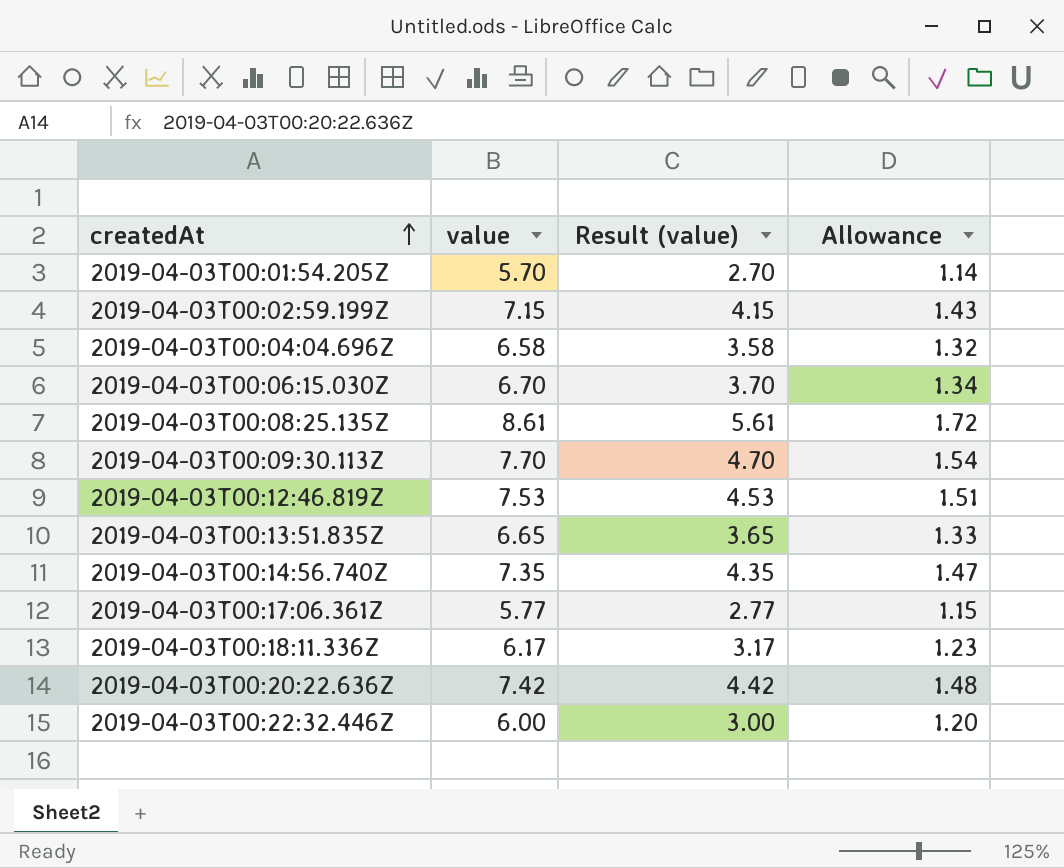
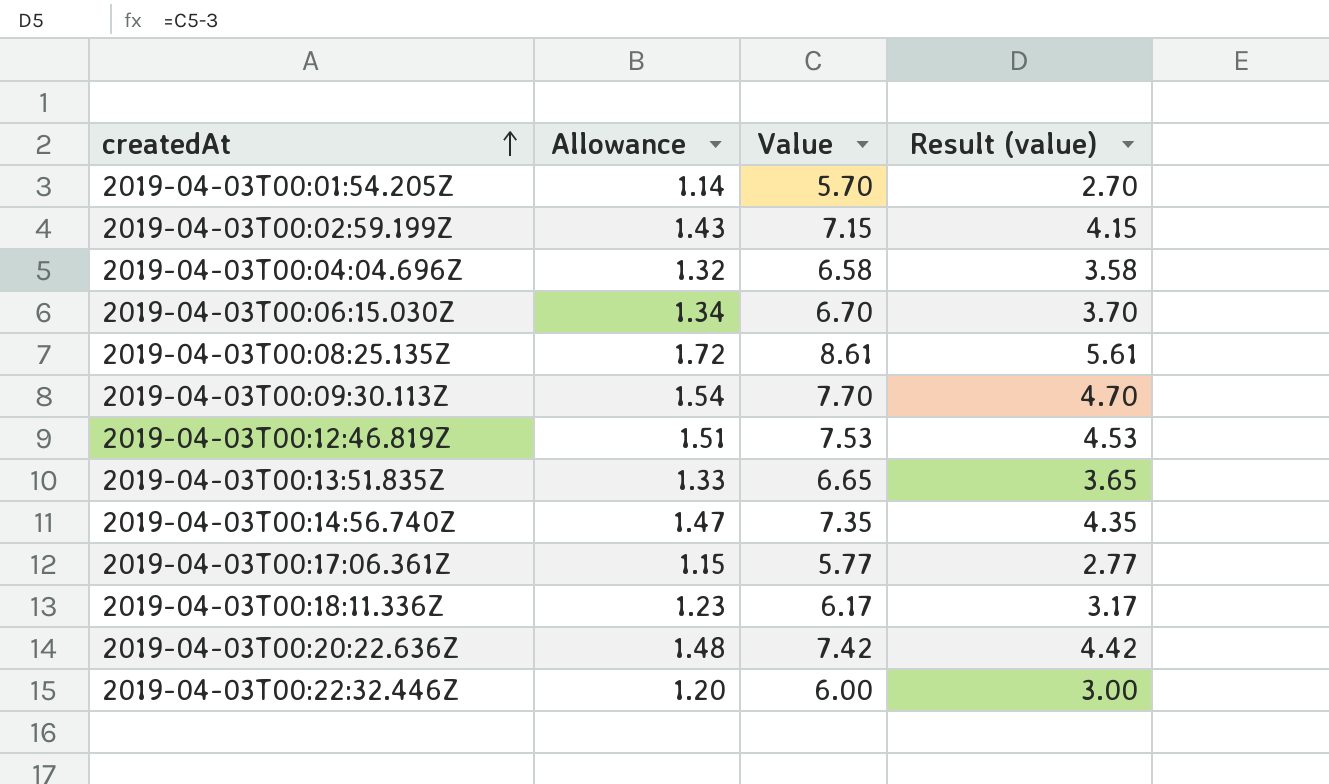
column Allowance | position: 4 -> 2
column name: value -> Value

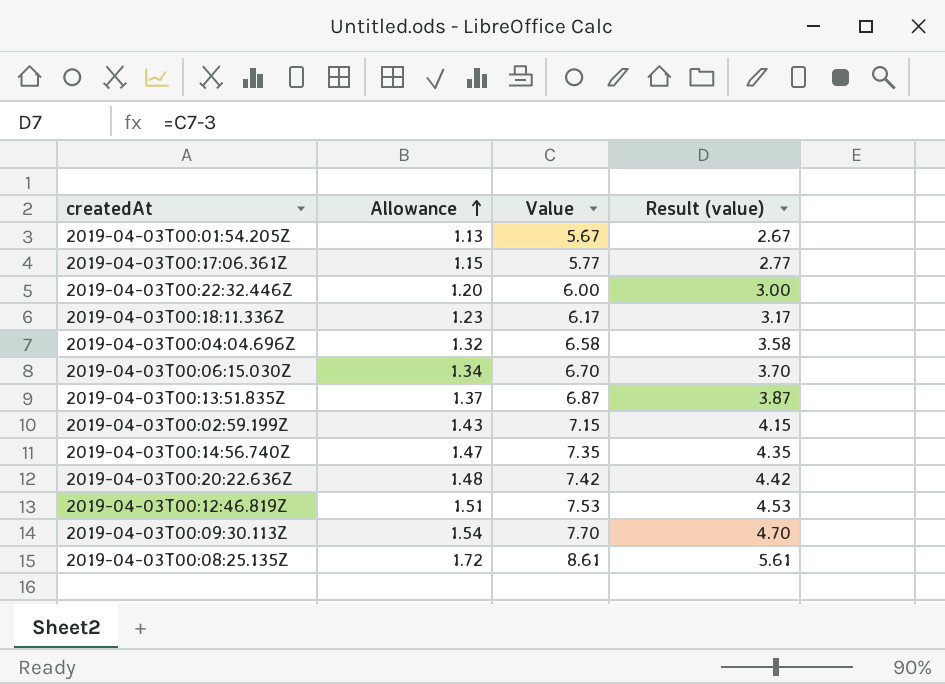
row order: createdAt ascending -> Allowance ascending
2019-04-03T00:01:54.205Z | Allowance: 1.14 -> 1.13
2019-04-03T00:01:54.205Z | Value: 5.70 -> 5.67
2019-04-03T00:01:54.205Z | Result (value): 2.70 -> 2.67
2019-04-03T00:13:51.835Z | Allowance: 1.33 -> 1.37
2019-04-03T00:13:51.835Z | Value: 6.65 -> 6.87
2019-04-03T00:13:51.835Z | Result (value): 3.65 -> 3.87

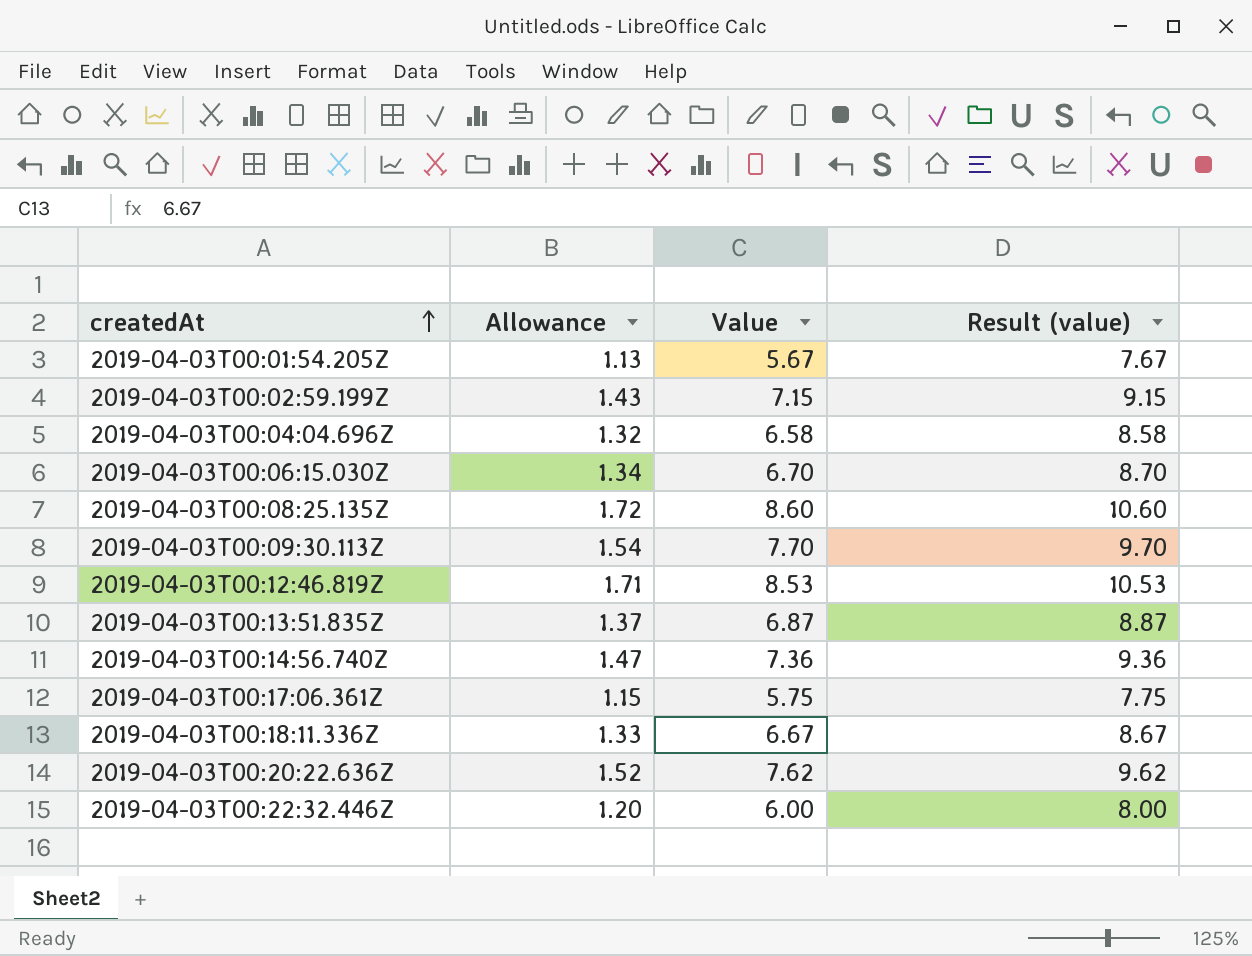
row order: Allowance ascending -> createdAt ascending
column Result (value) | formula: [Value] - 3 -> [Value] + 2
2019-04-03T00:08:25.135Z | Value: 8.61 -> 8.60
2019-04-03T00:12:46.819Z | Allowance: 1.51 -> 1.71
2019-04-03T00:12:46.819Z | Value: 7.53 -> 8.53
2019-04-03T00:14:56.740Z | Value: 7.35 -> 7.36
2019-04-03T00:17:06.361Z | Value: 5.77 -> 5.75
2019-04-03T00:18:11.336Z | Allowance: 1.23 -> 1.33
2019-04-03T00:18:11.336Z | Value: 6.17 -> 6.67
2019-04-03T00:20:22.636Z | Allowance: 1.48 -> 1.52
2019-04-03T00:20:22.636Z | Value: 7.42 -> 7.62

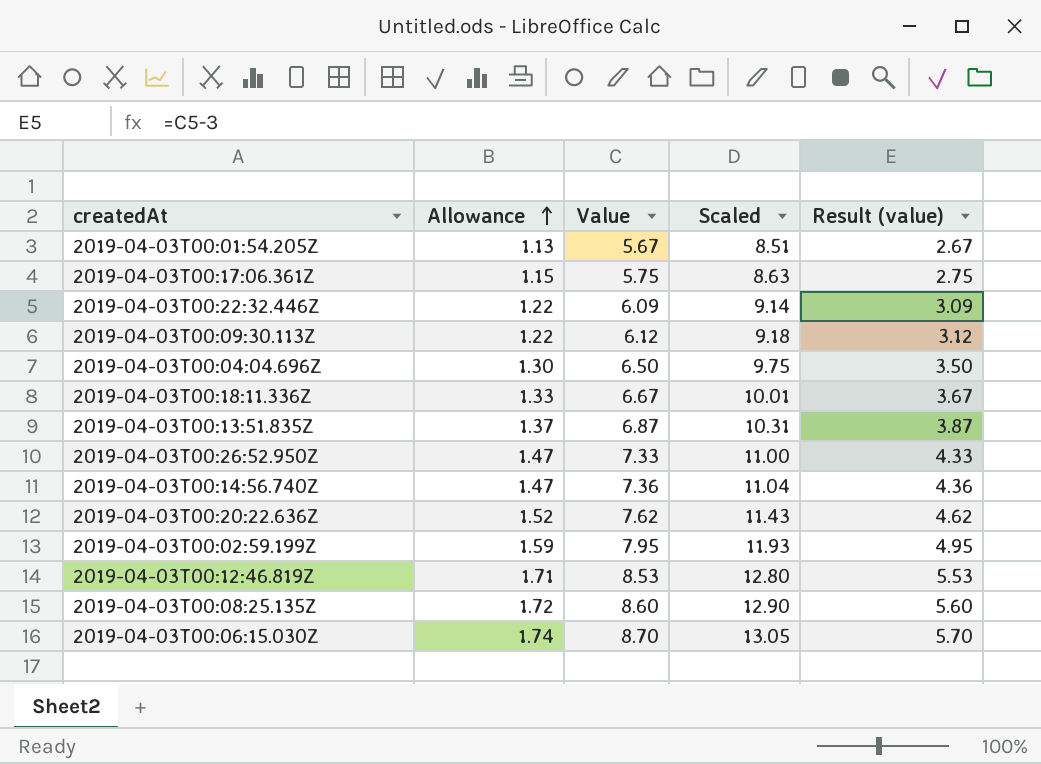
row order: createdAt ascending -> Allowance ascending
column Scaled | formula: none -> [Value] * 1.5
column Result (value) | formula: [Value] + 2 -> [Value] - 3
2019-04-03T00:22:32.446Z | Allowance: 1.20 -> 1.22
2019-04-03T00:22:32.446Z | Value: 6.00 -> 6.09
2019-04-03T00:09:30.113Z | Allowance: 1.54 -> 1.22
2019-04-03T00:09:30.113Z | Value: 7.70 -> 6.12
2019-04-03T00:04:04.696Z | Allowance: 1.32 -> 1.30
2019-04-03T00:04:04.696Z | Value: 6.58 -> 6.50
row 2019-04-03T00:26:52.950Z: none -> 1.47 | 7.33 | 11.00 | 4.33
2019-04-03T00:02:59.199Z | Allowance: 1.43 -> 1.59
2019-04-03T00:02:59.199Z | Value: 7.15 -> 7.95
2019-04-03T00:06:15.030Z | Allowance: 1.34 -> 1.74
2019-04-03T00:06:15.030Z | Value: 6.70 -> 8.70

